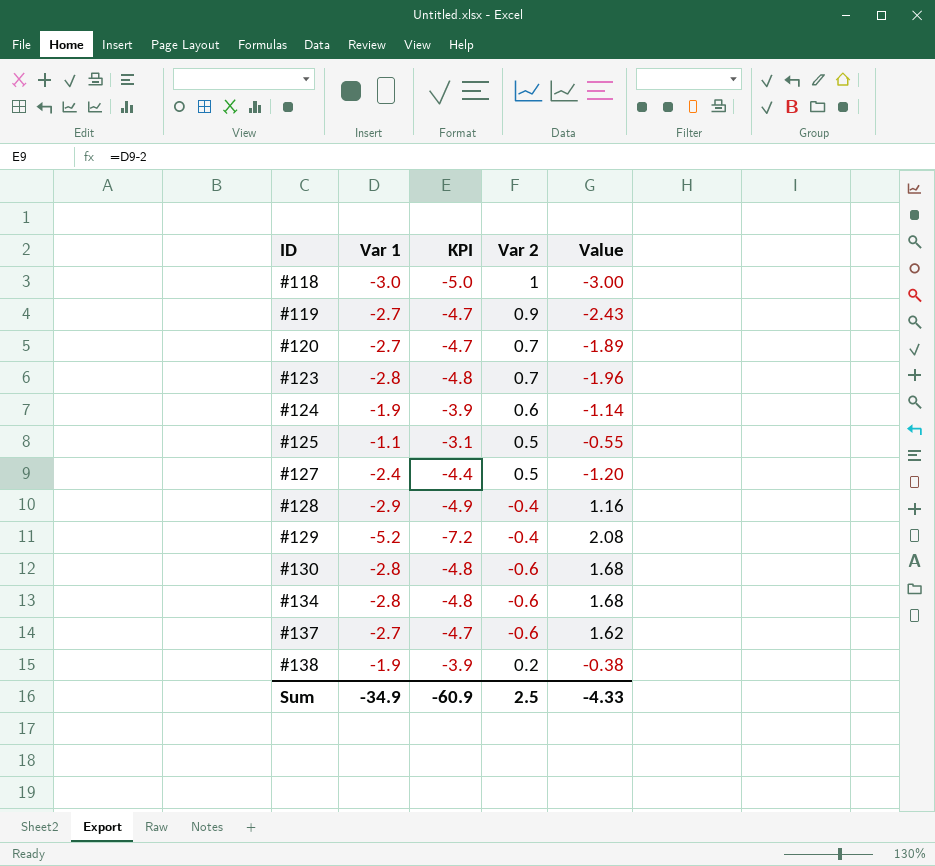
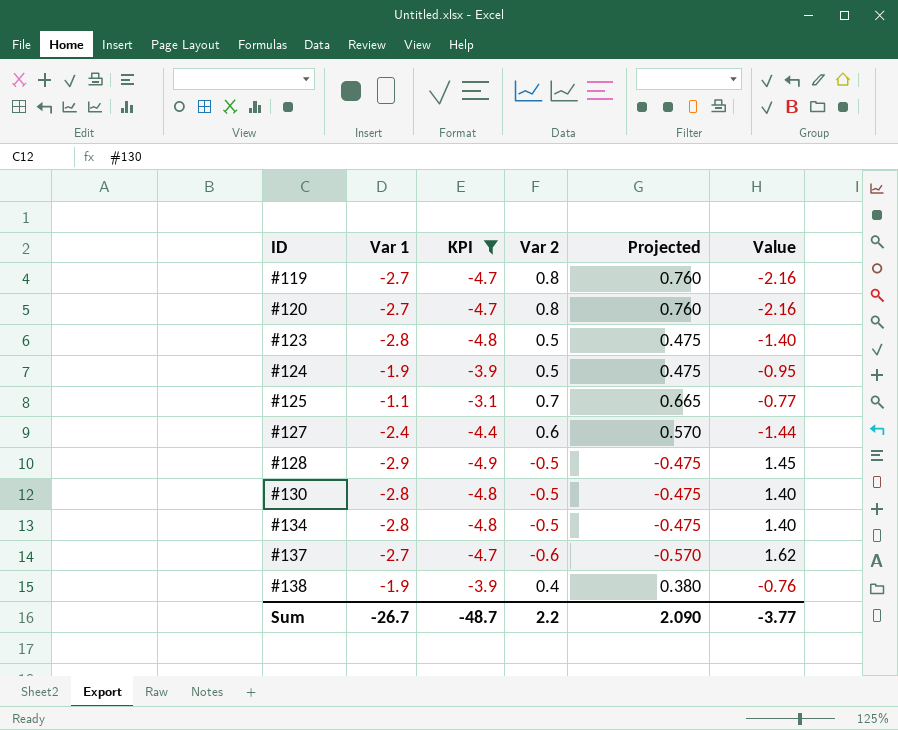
filter: none -> KPI >= -4.9
column Projected | formula: none -> [Var 2] * 0.95
#119 | Var 2: 0.9 -> 0.8
#119 | Value: -2.43 -> -2.16
#120 | Var 2: 0.7 -> 0.8
#120 | Value: -1.89 -> -2.16
#123 | Var 2: 0.7 -> 0.5
#123 | Value: -1.96 -> -1.40
#124 | Var 2: 0.6 -> 0.5
#124 | Value: -1.14 -> -0.95
#125 | Var 2: 0.5 -> 0.7
#125 | Value: -0.55 -> -0.77
#127 | Var 2: 0.5 -> 0.6
#127 | Value: -1.20 -> -1.44
#128 | Var 2: -0.4 -> -0.5
#128 | Value: 1.16 -> 1.45
#130 | Var 2: -0.6 -> -0.5
#130 | Value: 1.68 -> 1.40
#134 | Var 2: -0.6 -> -0.5
#134 | Value: 1.68 -> 1.40
#138 | Var 2: 0.2 -> 0.4
#138 | Value: -0.38 -> -0.76
Sum | Var 1: -34.9 -> -26.7
Sum | KPI: -60.9 -> -48.7
Sum | Var 2: 2.5 -> 2.2
Sum | Value: -4.33 -> -3.77

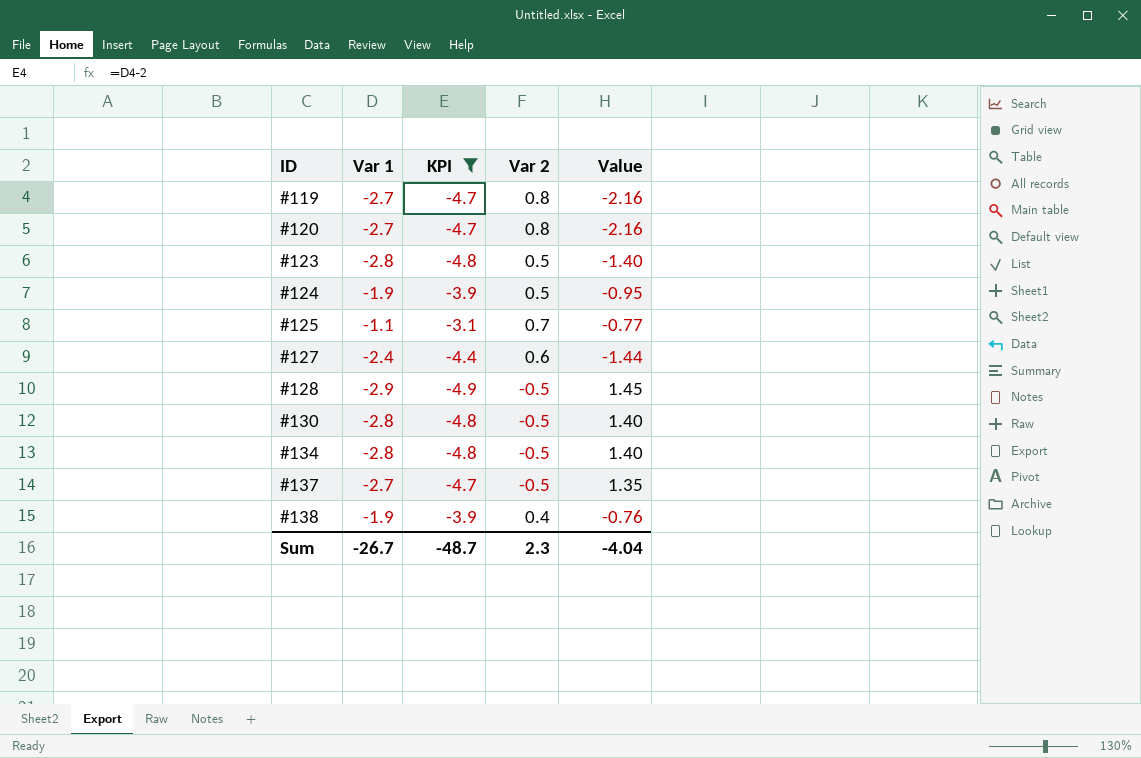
column Projected | formula: [Var 2] * 0.95 -> none
#137 | Var 2: -0.6 -> -0.5
#137 | Value: 1.62 -> 1.35
Sum | Var 2: 2.2 -> 2.3
Sum | Value: -3.77 -> -4.04

